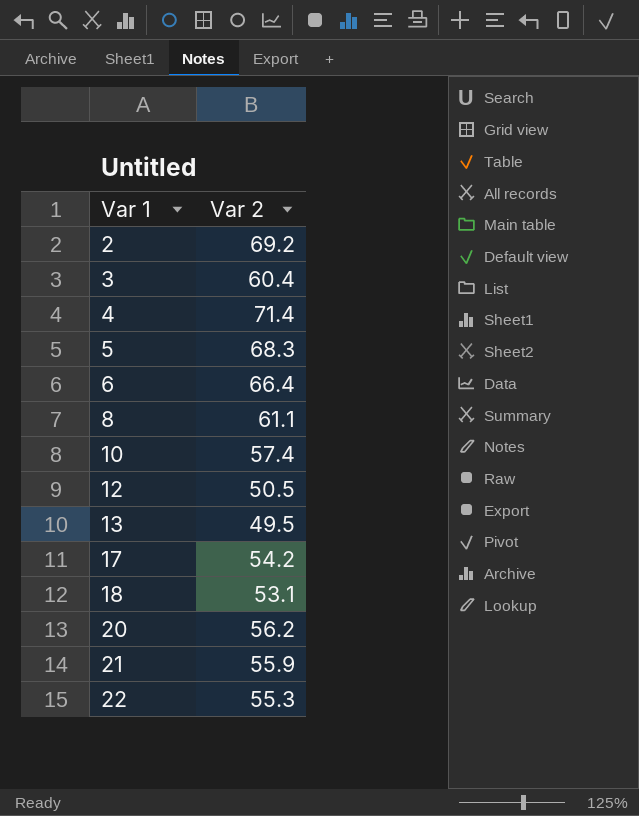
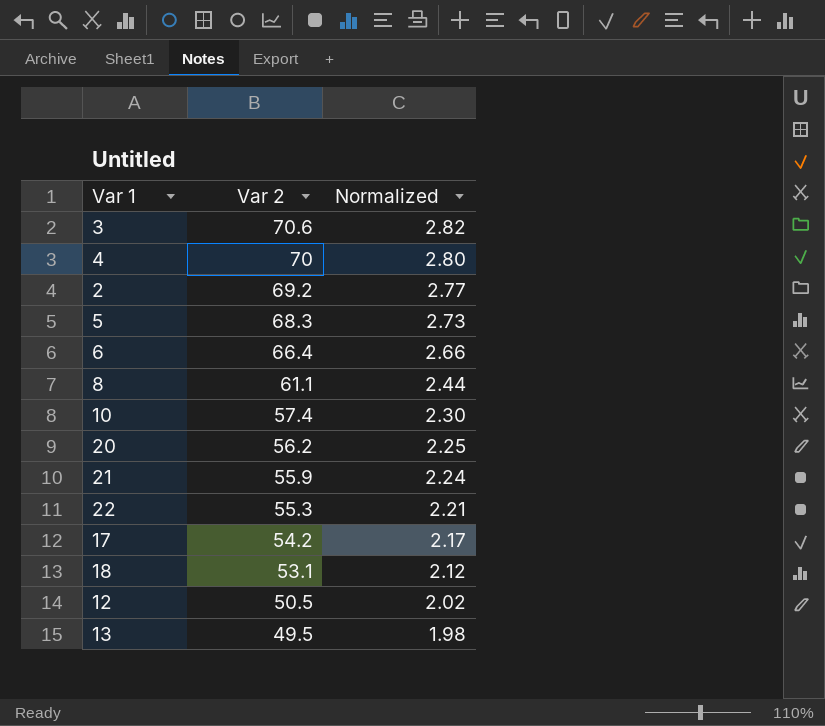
row order: Var 1 ascending -> Var 2 descending
column Normalized | formula: none -> [Var 2] * 0.04
3 | Var 2: 60.4 -> 70.6
4 | Var 2: 71.4 -> 70

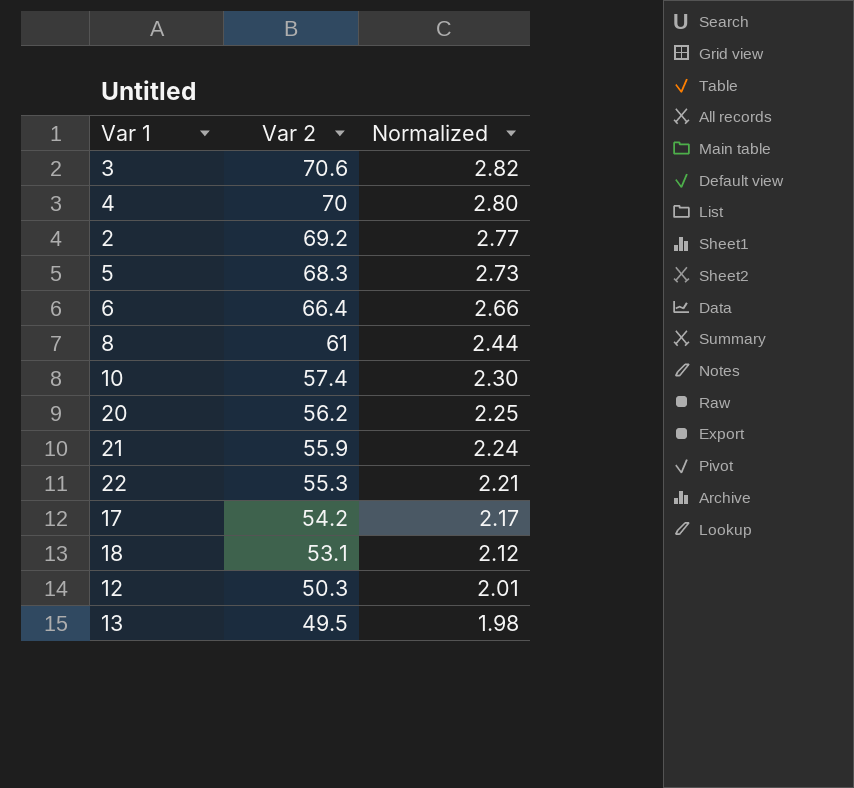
8 | Var 2: 61.1 -> 61
12 | Var 2: 50.5 -> 50.3
12 | Normalized: 2.02 -> 2.01

